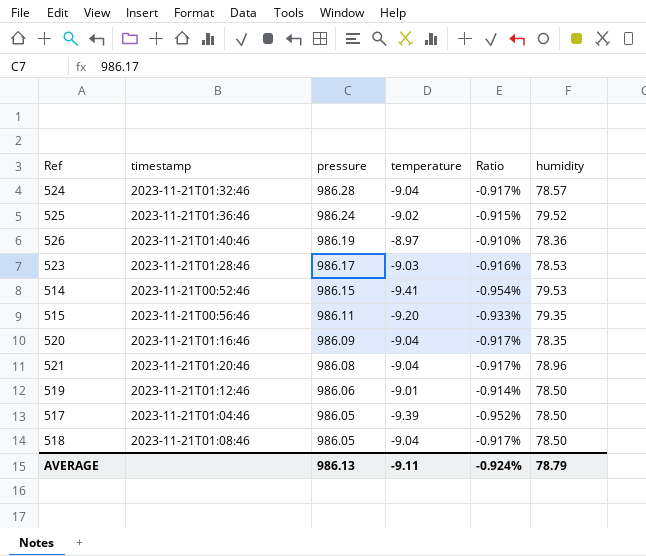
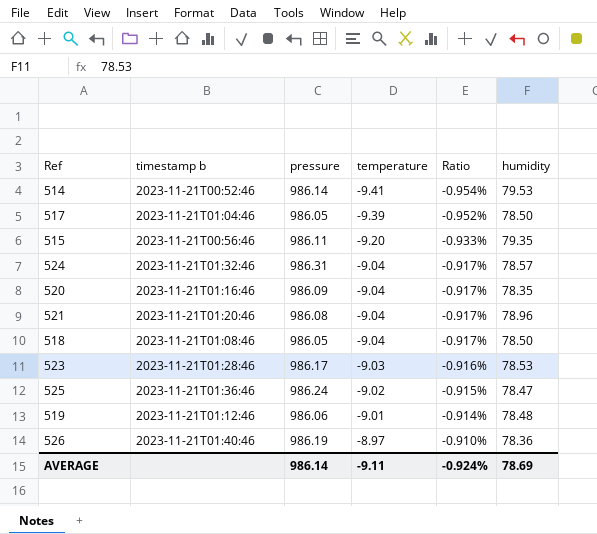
row order: pressure descending -> temperature ascending
column name: timestamp -> timestamp b
514 | pressure: 986.15 -> 986.14
524 | pressure: 986.28 -> 986.31
525 | humidity: 79.52 -> 78.47
519 | humidity: 78.50 -> 78.48
AVERAGE | pressure: 986.13 -> 986.14
AVERAGE | humidity: 78.79 -> 78.69

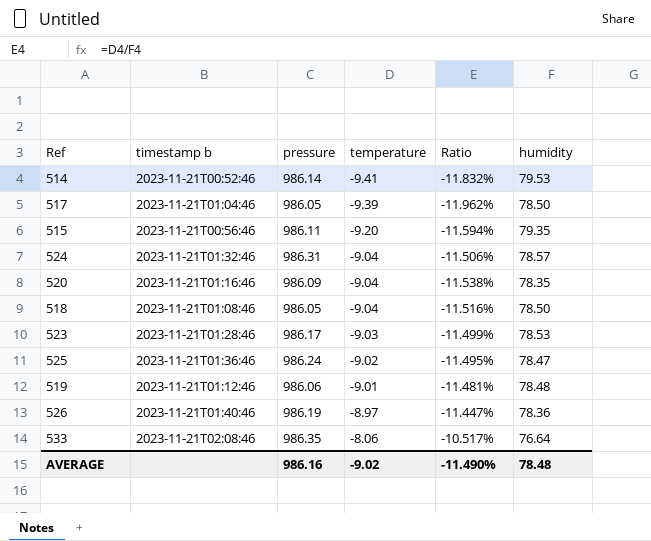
column Ratio | formula: [temperature] / [pressure] -> [temperature] / [humidity]
row 521: 2023-11-21T01:20:46 | 986.08 | -9.04 | -0.917% | 78.96 -> none
row 533: none -> 2023-11-21T02:08:46 | 986.35 | -8.06 | -10.517% | 76.64
AVERAGE | pressure: 986.14 -> 986.16
AVERAGE | temperature: -9.11 -> -9.02
AVERAGE | Ratio: -0.924% -> -11.490%
AVERAGE | humidity: 78.69 -> 78.48

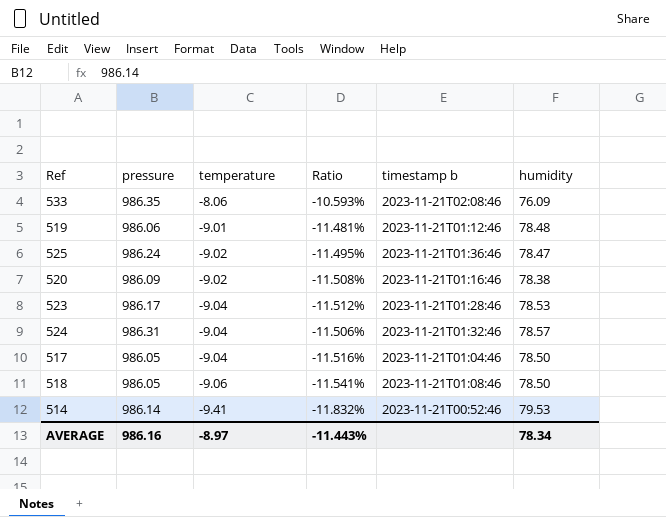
row order: temperature ascending -> temperature descending
column timestamp b | position: 2 -> 5
row 515: 2023-11-21T00:56:46 | 986.11 | -9.20 | -11.594% | 79.35 -> none
row 526: 2023-11-21T01:40:46 | 986.19 | -8.97 | -11.447% | 78.36 -> none
533 | Ratio: -10.517% -> -10.593%
533 | humidity: 76.64 -> 76.09
520 | temperature: -9.04 -> -9.02
520 | Ratio: -11.538% -> -11.508%
520 | humidity: 78.35 -> 78.38
523 | temperature: -9.03 -> -9.04
523 | Ratio: -11.499% -> -11.512%
517 | temperature: -9.39 -> -9.04
517 | Ratio: -11.962% -> -11.516%
518 | temperature: -9.04 -> -9.06
518 | Ratio: -11.516% -> -11.541%
AVERAGE | temperature: -9.02 -> -8.97
AVERAGE | Ratio: -11.490% -> -11.443%
AVERAGE | humidity: 78.48 -> 78.34

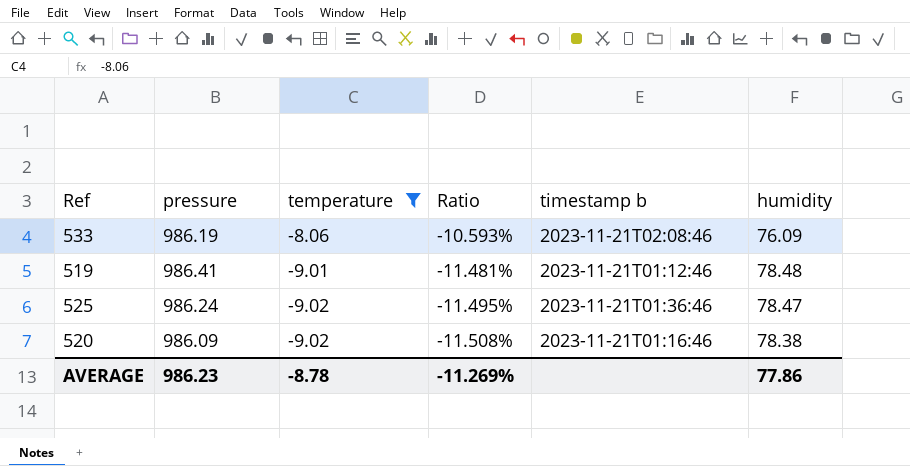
filter: none -> temperature >= -9.02
533 | pressure: 986.35 -> 986.19
519 | pressure: 986.06 -> 986.41
AVERAGE | pressure: 986.16 -> 986.23
AVERAGE | temperature: -8.97 -> -8.78
AVERAGE | Ratio: -11.443% -> -11.269%
AVERAGE | humidity: 78.34 -> 77.86

